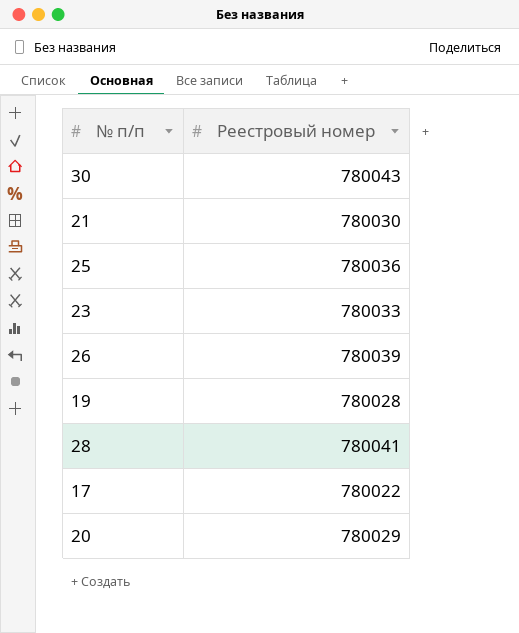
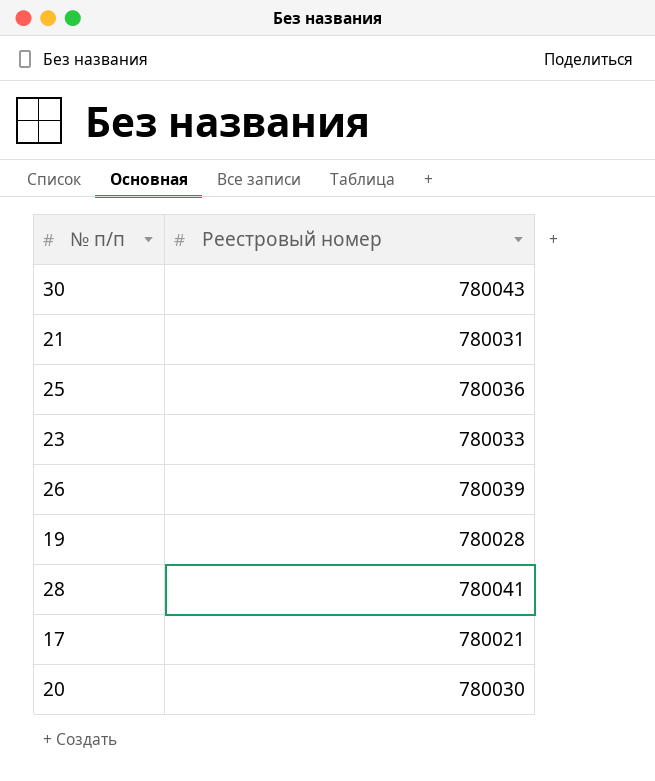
21 | Реестровый номер: 780030 -> 780031
17 | Реестровый номер: 780022 -> 780021
20 | Реестровый номер: 780029 -> 780030

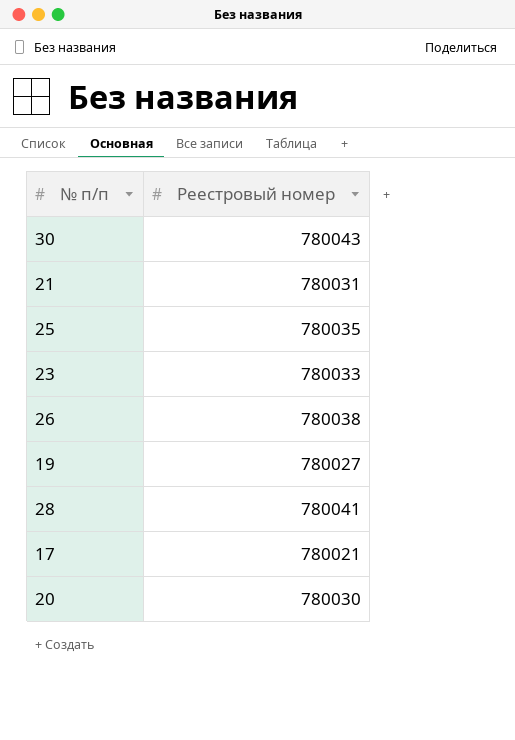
25 | Реестровый номер: 780036 -> 780035
26 | Реестровый номер: 780039 -> 780038
19 | Реестровый номер: 780028 -> 780027

